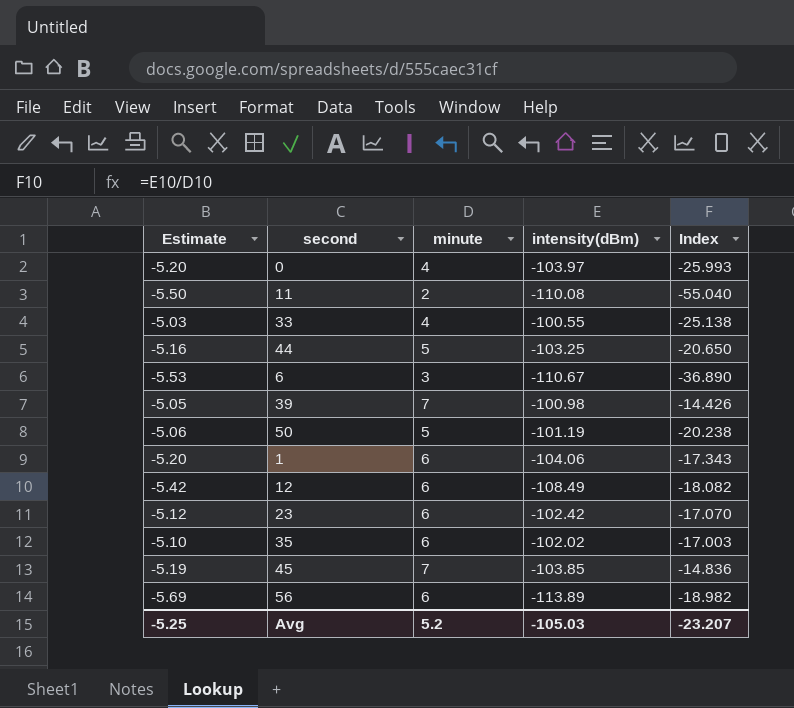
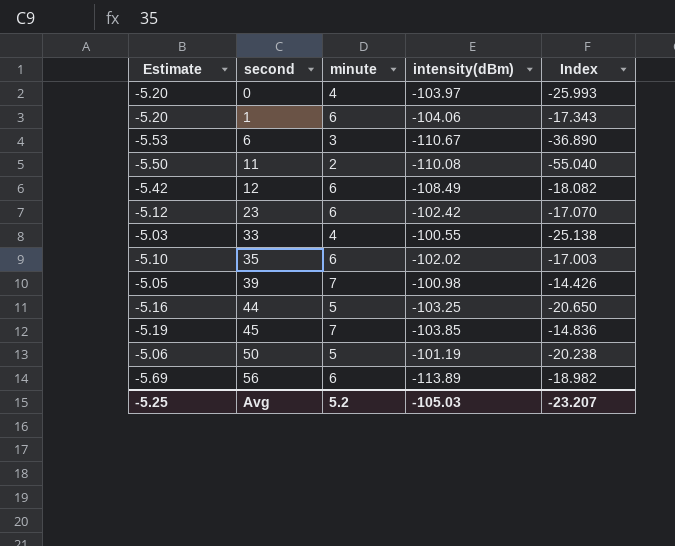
row order: none -> second ascending

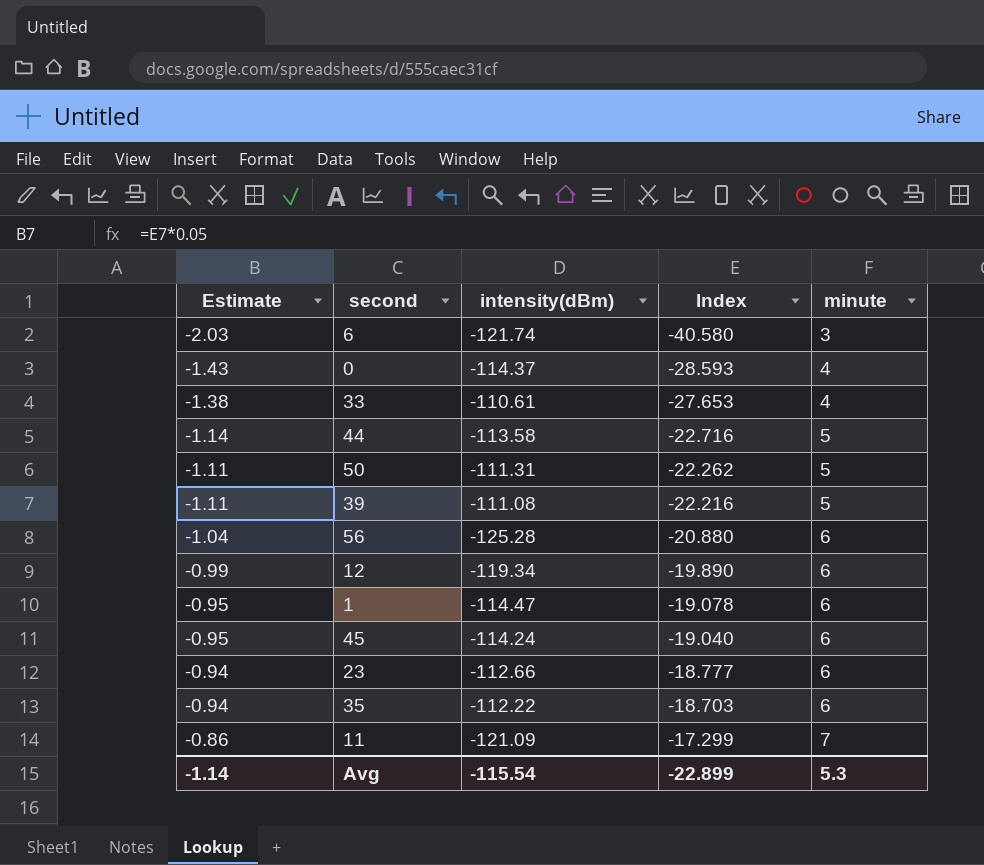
row order: second ascending -> Estimate ascending
column Estimate | formula: [intensity(dBm)] * 0.05 -> [Index] * 0.05
column minute | position: 3 -> 5
6 | intensity(dBm): -110.67 -> -121.74
6 | Index: -36.890 -> -40.580
0 | intensity(dBm): -103.97 -> -114.37
0 | Index: -25.993 -> -28.593
33 | intensity(dBm): -100.55 -> -110.61
33 | Index: -25.138 -> -27.653
44 | intensity(dBm): -103.25 -> -113.58
44 | Index: -20.650 -> -22.716
50 | intensity(dBm): -101.19 -> -111.31
50 | Index: -20.238 -> -22.262
39 | intensity(dBm): -100.98 -> -111.08
39 | Index: -14.426 -> -22.216
39 | minute: 7 -> 5
56 | intensity(dBm): -113.89 -> -125.28
56 | Index: -18.982 -> -20.880
12 | intensity(dBm): -108.49 -> -119.34
12 | Index: -18.082 -> -19.890
1 | intensity(dBm): -104.06 -> -114.47
1 | Index: -17.343 -> -19.078
45 | intensity(dBm): -103.85 -> -114.24
45 | Index: -14.836 -> -19.040
45 | minute: 7 -> 6
23 | intensity(dBm): -102.42 -> -112.66
23 | Index: -17.070 -> -18.777
35 | intensity(dBm): -102.02 -> -112.22
35 | Index: -17.003 -> -18.703
11 | intensity(dBm): -110.08 -> -121.09
11 | Index: -55.040 -> -17.299
11 | minute: 2 -> 7
Avg | Estimate: -5.25 -> -1.14
Avg | intensity(dBm): -105.03 -> -115.54
Avg | Index: -23.207 -> -22.899
Avg | minute: 5.2 -> 5.3

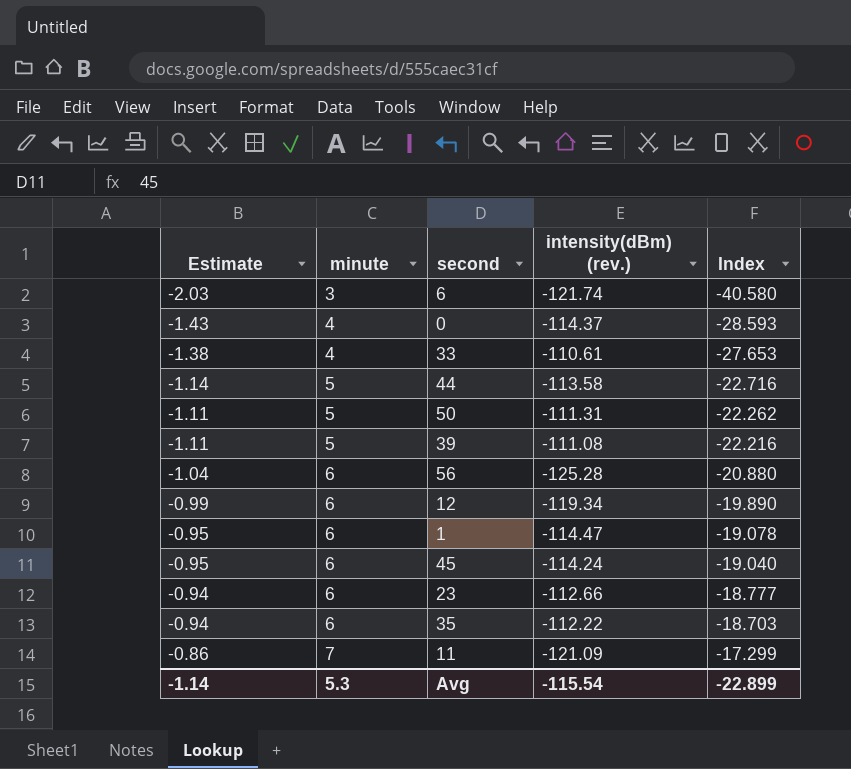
column minute | position: 5 -> 2
column name: intensity(dBm) -> intensity(dBm) (rev.)

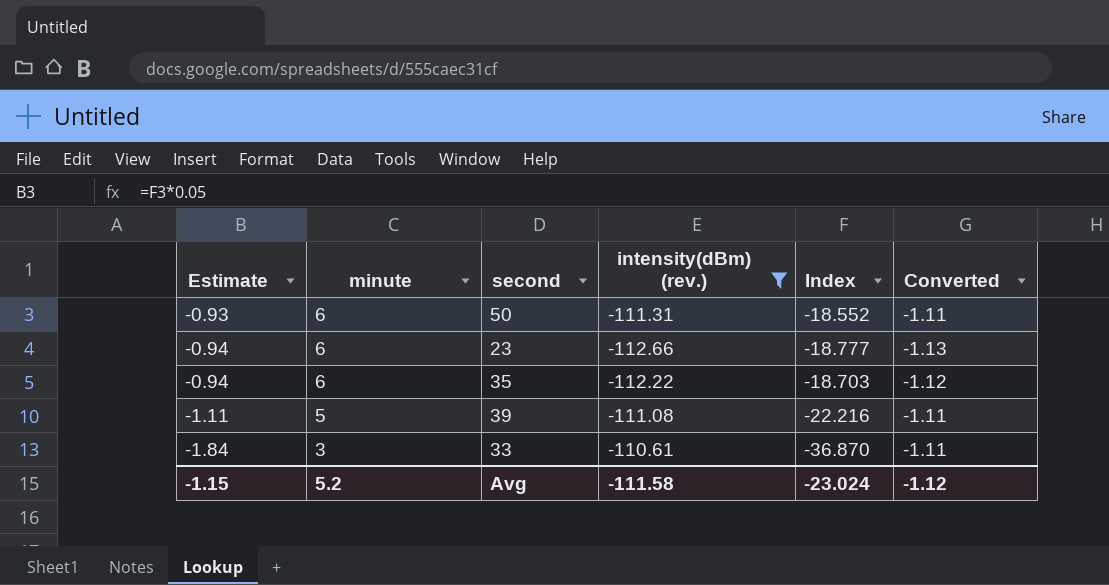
filter: none -> intensity(dBm) (rev.) >= -112.66
row order: Estimate ascending -> Estimate descending
column Converted | formula: none -> [intensity(dBm) (rev.)] * 0.01
50 | Estimate: -1.11 -> -0.93
50 | minute: 5 -> 6
50 | Index: -22.262 -> -18.552
33 | Estimate: -1.38 -> -1.84
33 | minute: 4 -> 3
33 | Index: -27.653 -> -36.870
Avg | Estimate: -1.14 -> -1.15
Avg | minute: 5.3 -> 5.2
Avg | intensity(dBm) (rev.): -115.54 -> -111.58
Avg | Index: -22.899 -> -23.024

